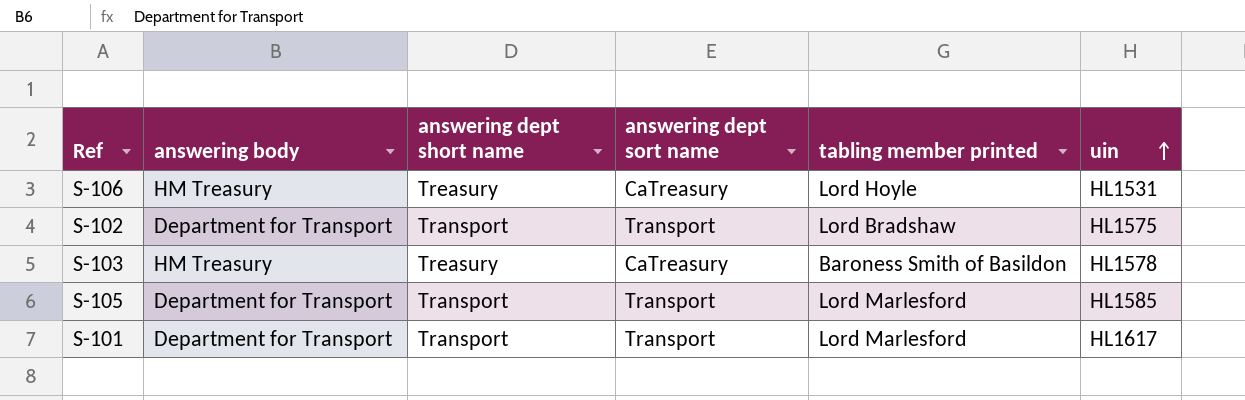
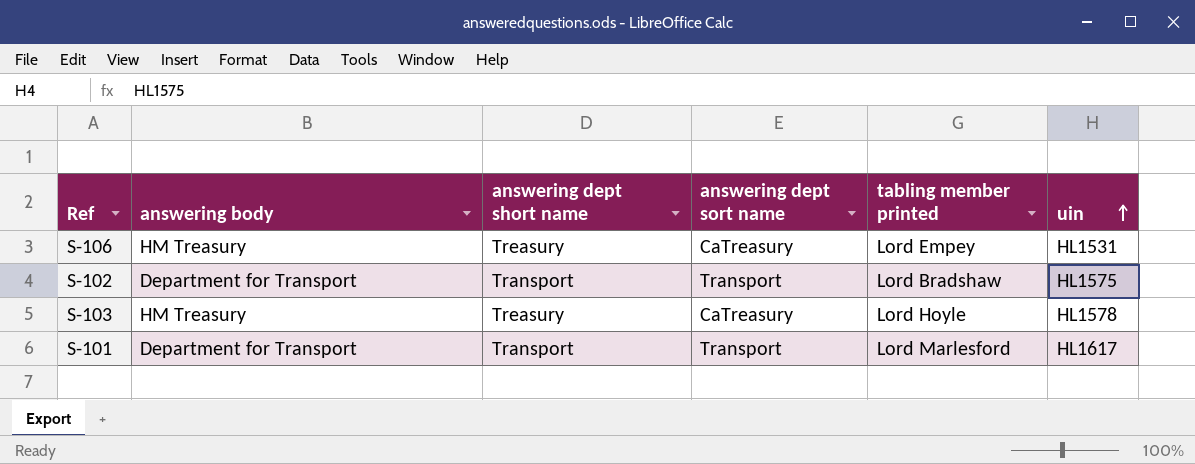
row S-105: Department for Transport | Transport | Transport | Lord Marlesford | HL1585 -> none
S-106 | tabling member printed: Lord Hoyle -> Lord Empey
S-103 | tabling member printed: Baroness Smith of Basildon -> Lord Hoyle

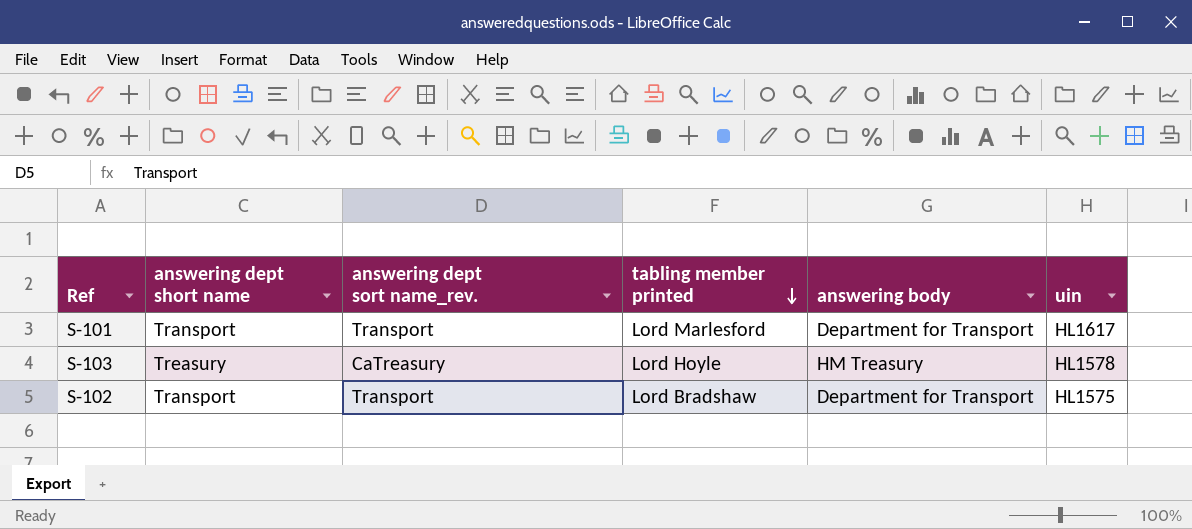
row order: uin ascending -> tabling member printed descending
column name: answering dept sort name -> answering dept sort name_rev.
column answering body | position: 2 -> 5
row S-106: HM Treasury | Treasury | CaTreasury | Lord Empey | HL1531 -> none

